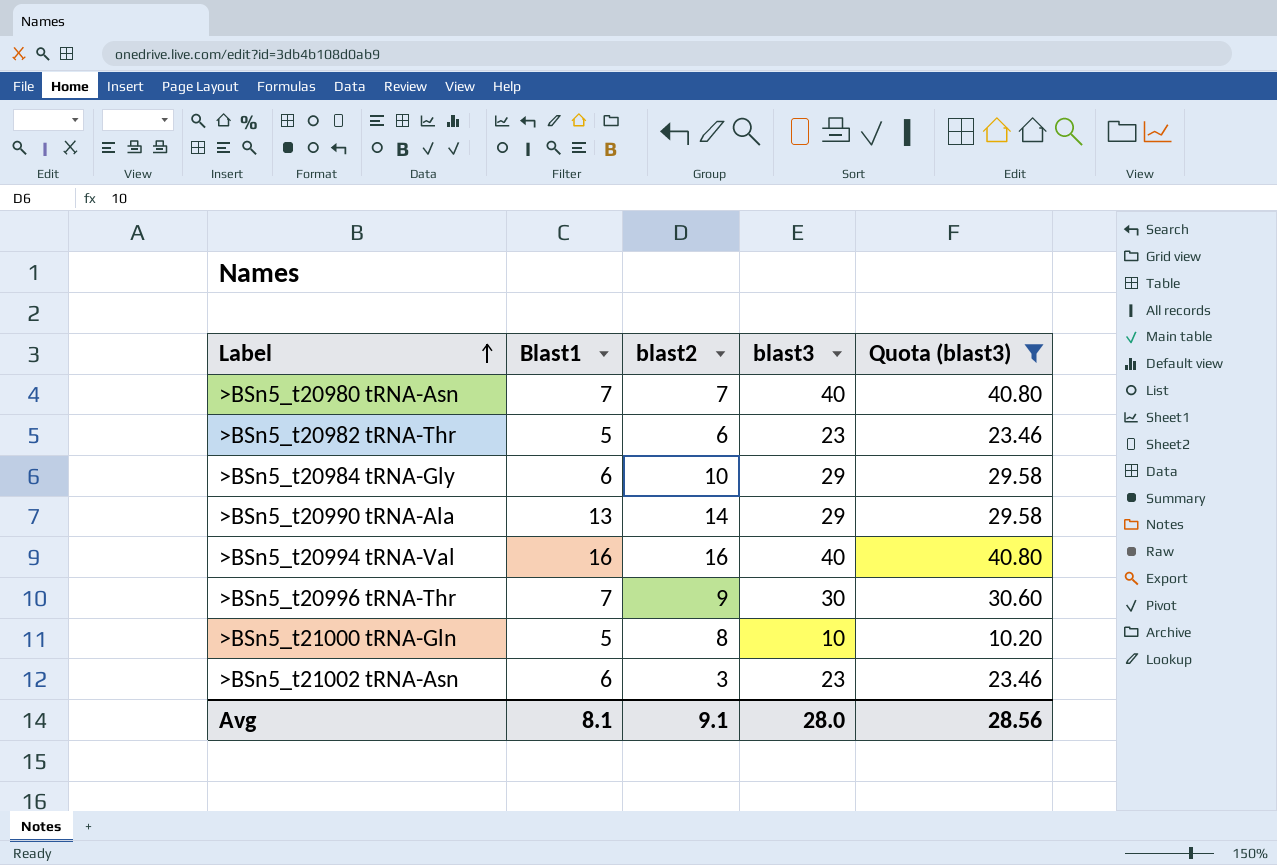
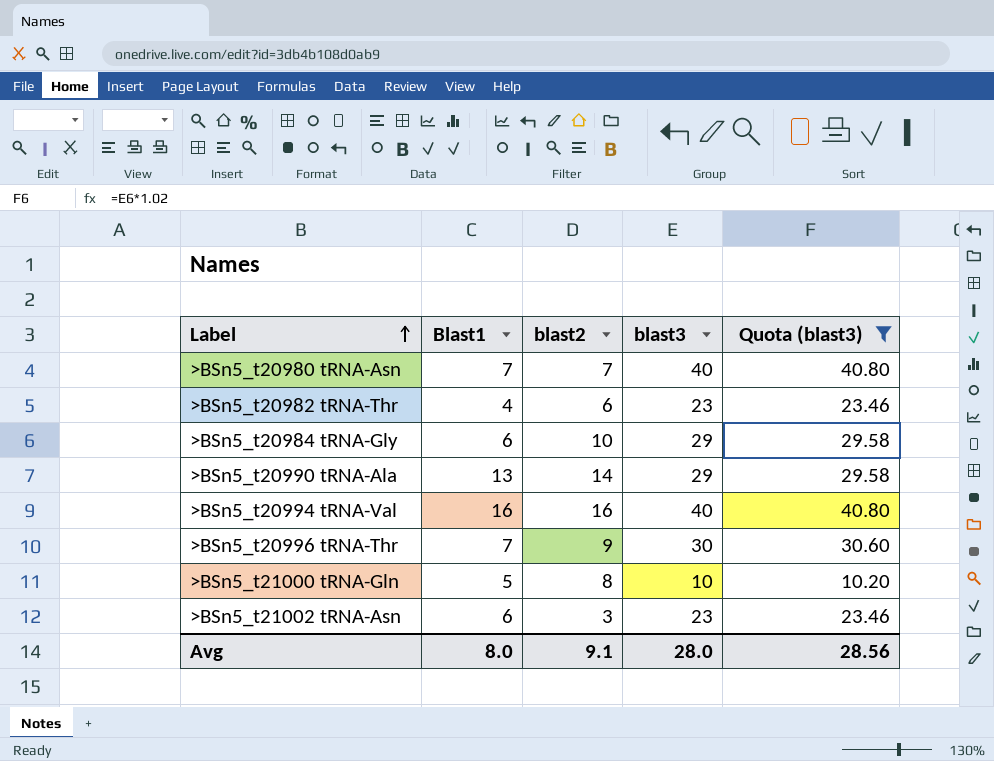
>BSn5_t20982 tRNA-Thr | Blast1: 5 -> 4
Avg | Blast1: 8.1 -> 8.0

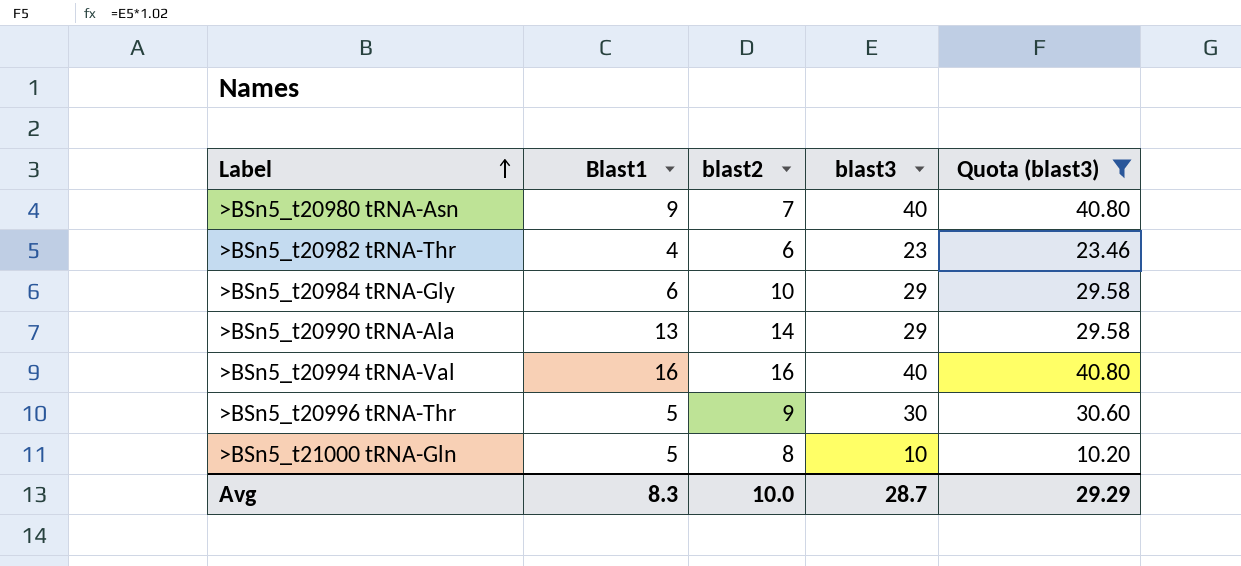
row >BSn5_t21002 tRNA-Asn: 6 | 3 | 23 | 23.46 -> none
>BSn5_t20980 tRNA-Asn | Blast1: 7 -> 9
>BSn5_t20996 tRNA-Thr | Blast1: 7 -> 5
Avg | Blast1: 8.0 -> 8.3
Avg | blast2: 9.1 -> 10.0
Avg | blast3: 28.0 -> 28.7
Avg | Quota (blast3): 28.56 -> 29.29

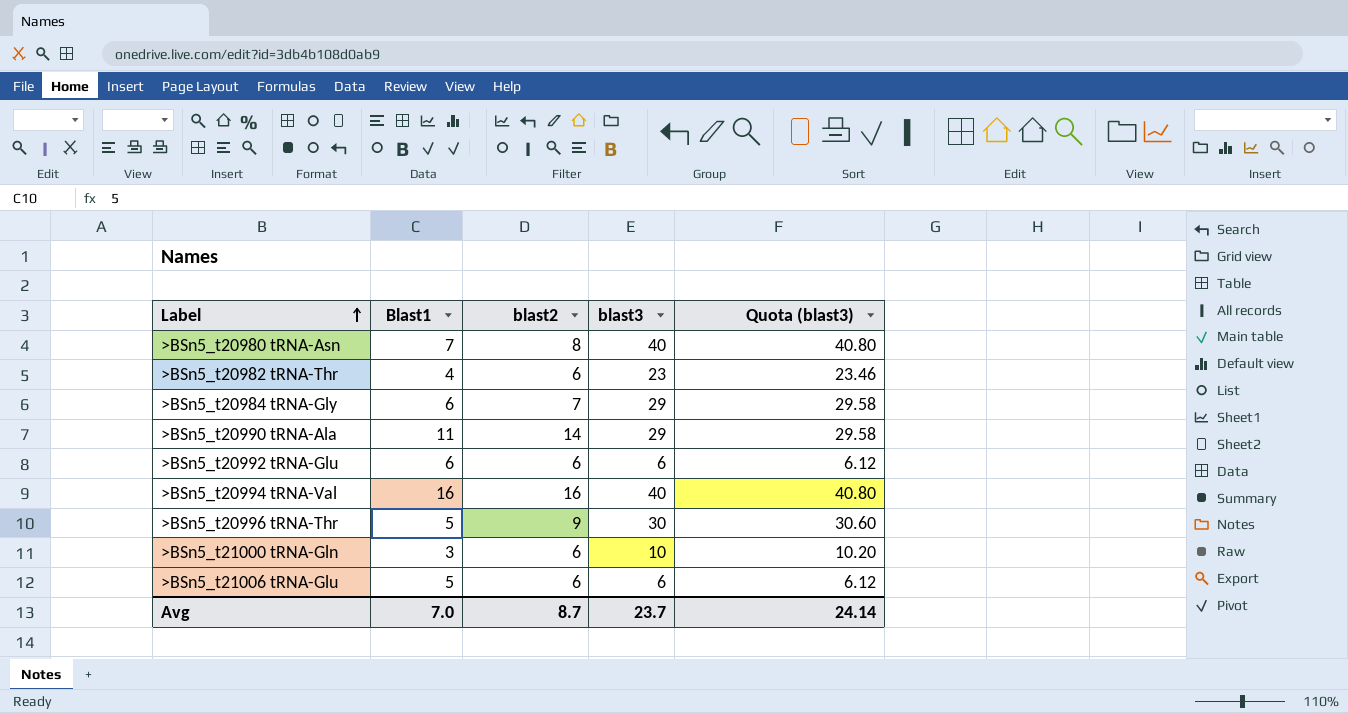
filter: Quota (blast3) != 6.12 -> none
>BSn5_t20980 tRNA-Asn | Blast1: 9 -> 7
>BSn5_t20980 tRNA-Asn | blast2: 7 -> 8
>BSn5_t20984 tRNA-Gly | blast2: 10 -> 7
>BSn5_t20990 tRNA-Ala | Blast1: 13 -> 11
>BSn5_t21000 tRNA-Gln | Blast1: 5 -> 3
>BSn5_t21000 tRNA-Gln | blast2: 8 -> 6
Avg | Blast1: 8.3 -> 7.0
Avg | blast2: 10.0 -> 8.7
Avg | blast3: 28.7 -> 23.7
Avg | Quota (blast3): 29.29 -> 24.14

